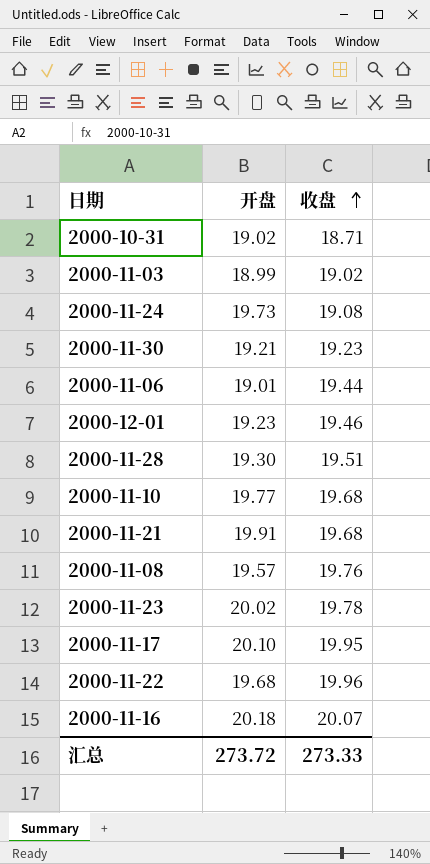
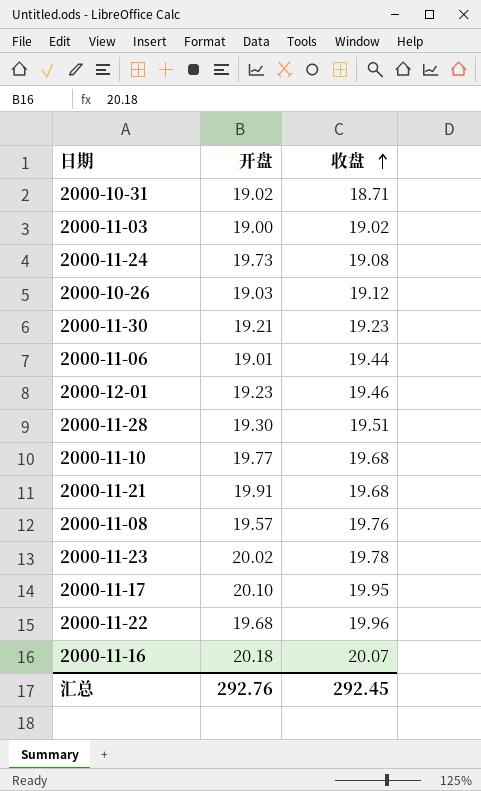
2000-11-03 | 开盘: 18.99 -> 19.00
row 2000-10-26: none -> 19.03 | 19.12
汇总 | 开盘: 273.72 -> 292.76
汇总 | 收盘: 273.33 -> 292.45

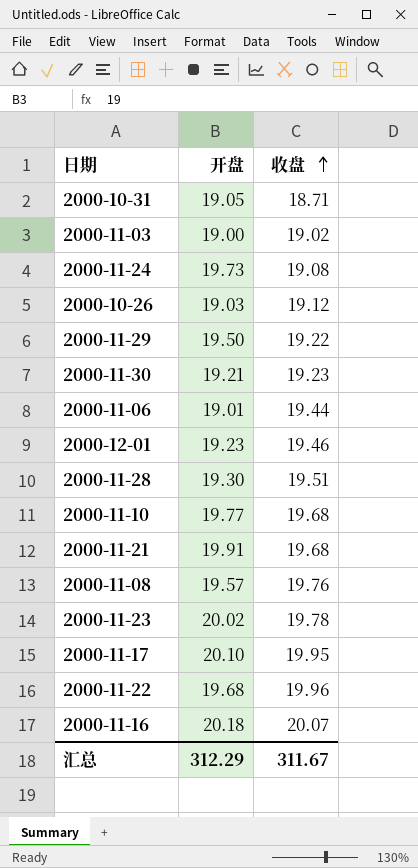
2000-10-31 | 开盘: 19.02 -> 19.05
row 2000-11-29: none -> 19.50 | 19.22
汇总 | 开盘: 292.76 -> 312.29
汇总 | 收盘: 292.45 -> 311.67

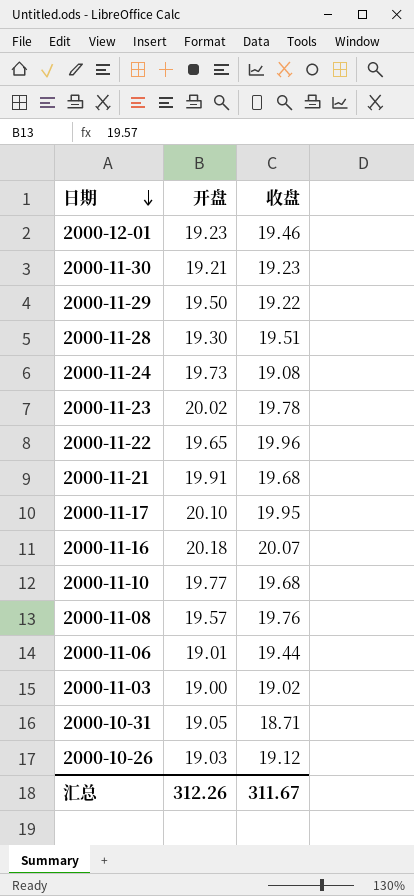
row order: 收盘 ascending -> 日期 descending
2000-11-22 | 开盘: 19.68 -> 19.65
汇总 | 开盘: 312.29 -> 312.26

